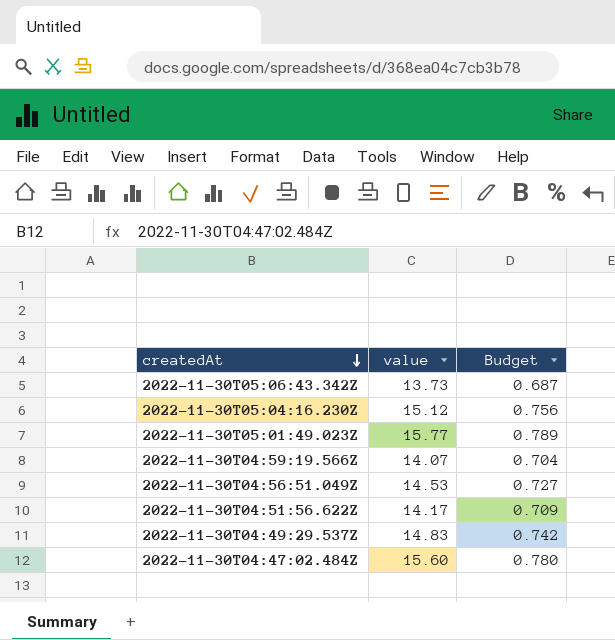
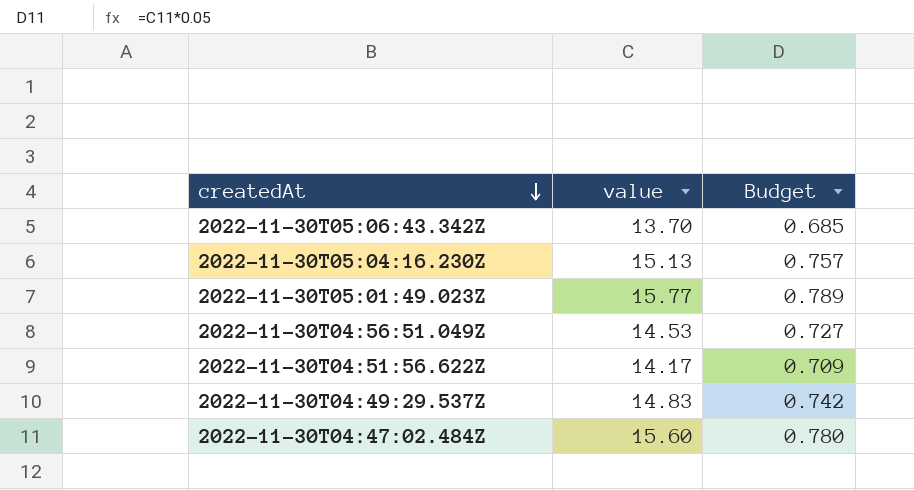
row 2022-11-30T04:59:19.566Z: 14.07 | 0.704 -> none
2022-11-30T05:06:43.342Z | value: 13.73 -> 13.70
2022-11-30T05:06:43.342Z | Budget: 0.687 -> 0.685
2022-11-30T05:04:16.230Z | value: 15.12 -> 15.13
2022-11-30T05:04:16.230Z | Budget: 0.756 -> 0.757

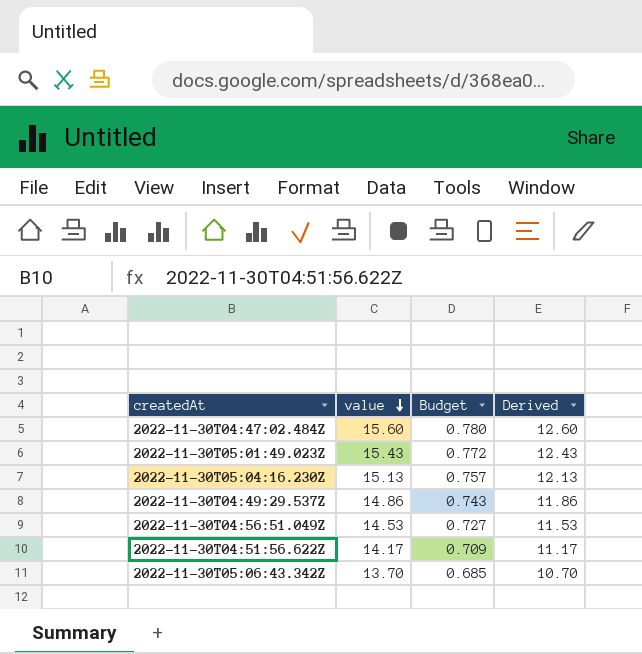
row order: createdAt descending -> value descending
column Derived | formula: none -> [value] - 3
2022-11-30T05:01:49.023Z | value: 15.77 -> 15.43
2022-11-30T05:01:49.023Z | Budget: 0.789 -> 0.772
2022-11-30T04:49:29.537Z | value: 14.83 -> 14.86
2022-11-30T04:49:29.537Z | Budget: 0.742 -> 0.743

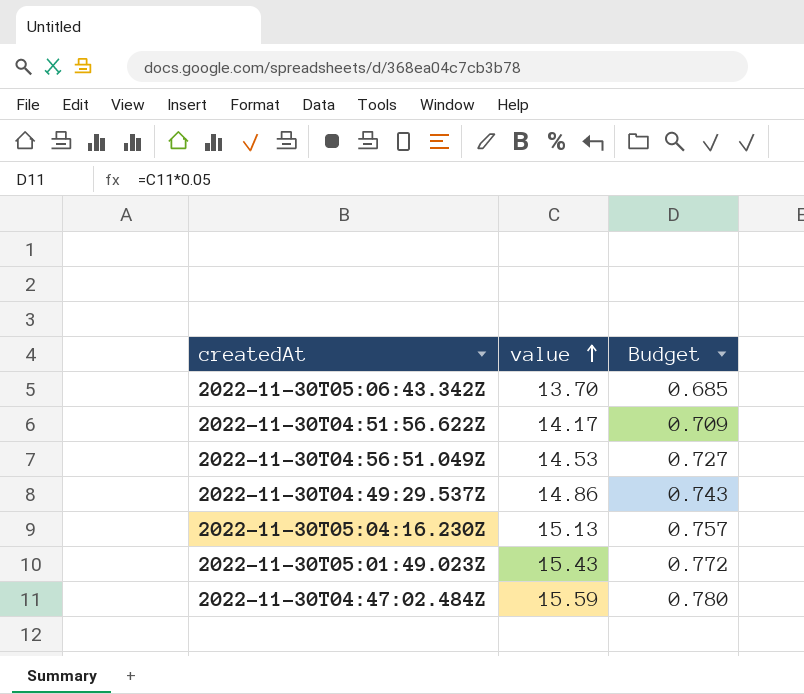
row order: value descending -> value ascending
column Derived | formula: [value] - 3 -> none
2022-11-30T04:47:02.484Z | value: 15.60 -> 15.59

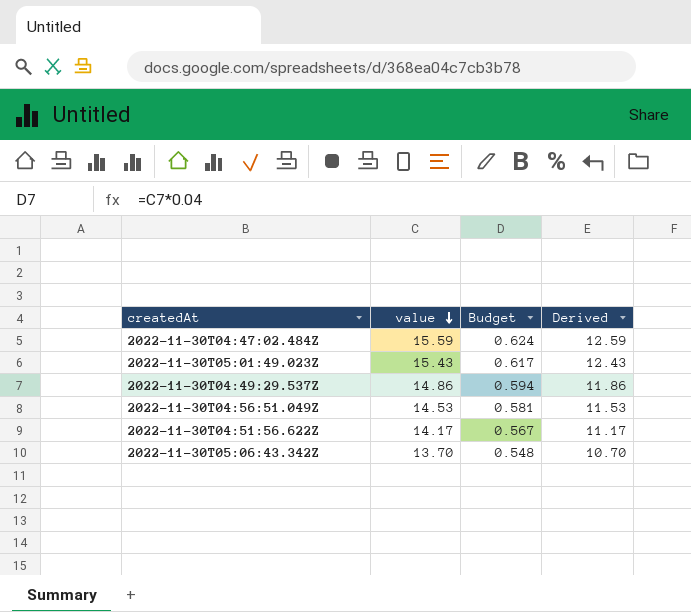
row order: value ascending -> value descending
column Budget | formula: [value] * 0.05 -> [value] * 0.04
column Derived | formula: none -> [value] - 3
row 2022-11-30T05:04:16.230Z: 15.13 | 0.757 -> none

